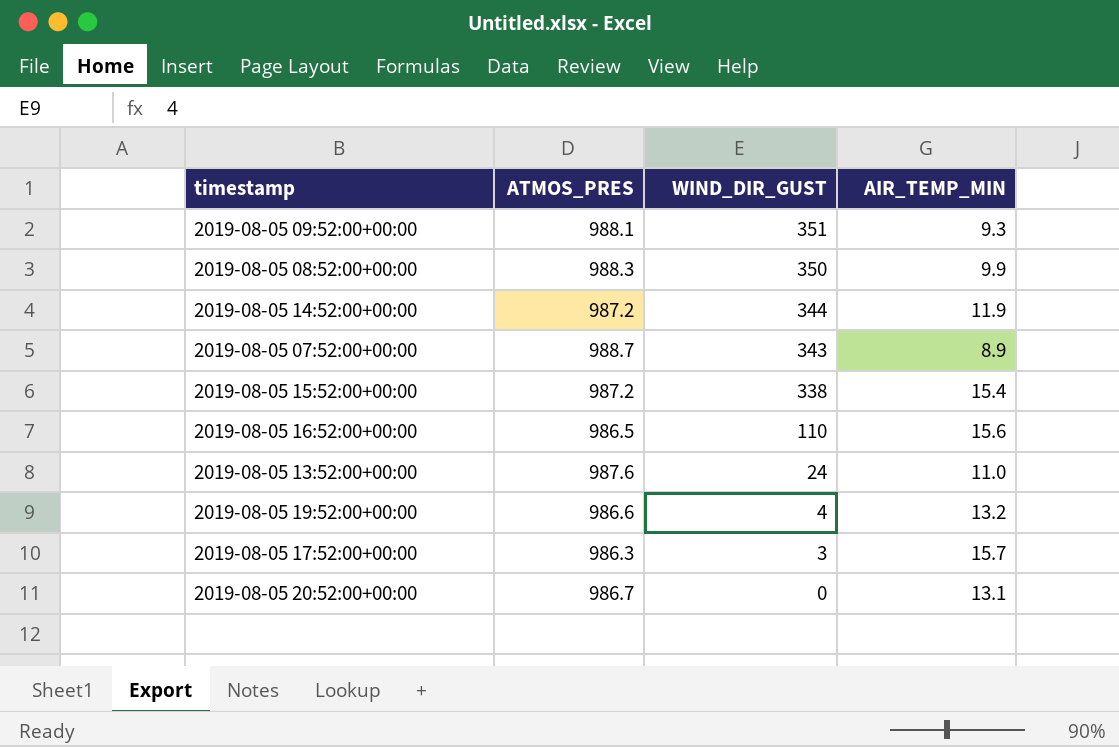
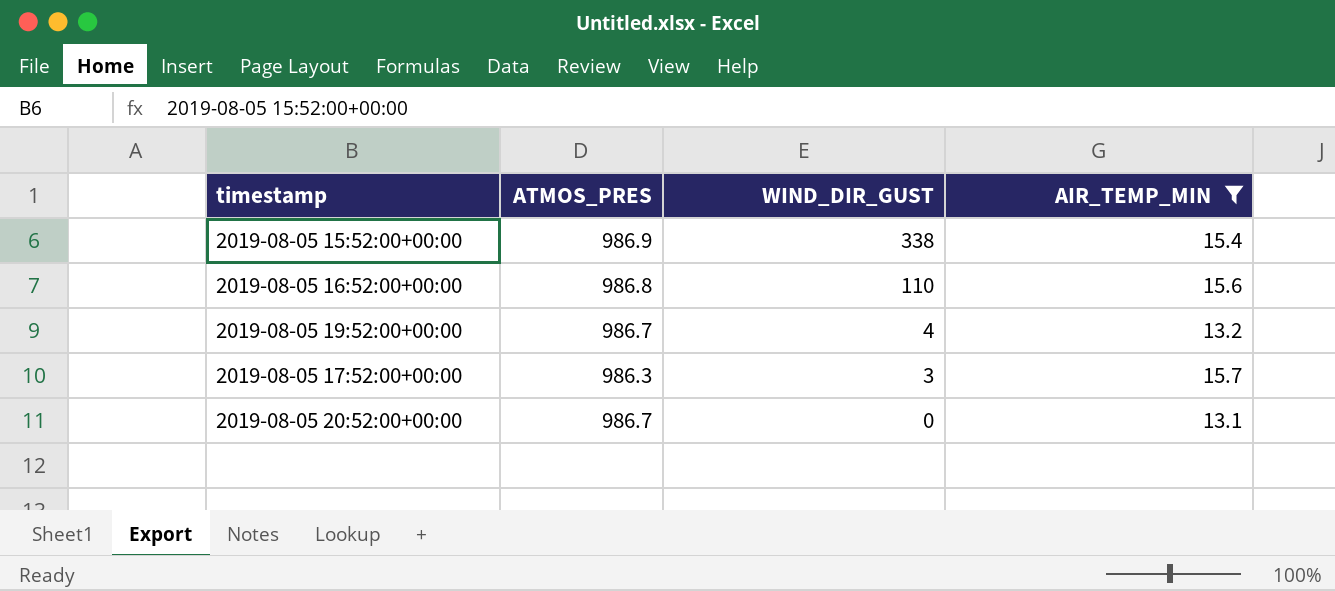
filter: none -> AIR_TEMP_MIN >= 13.1
2019-08-05 15:52:00+00:00 | ATMOS_PRES: 987.2 -> 986.9
2019-08-05 16:52:00+00:00 | ATMOS_PRES: 986.5 -> 986.8
2019-08-05 19:52:00+00:00 | ATMOS_PRES: 986.6 -> 986.7

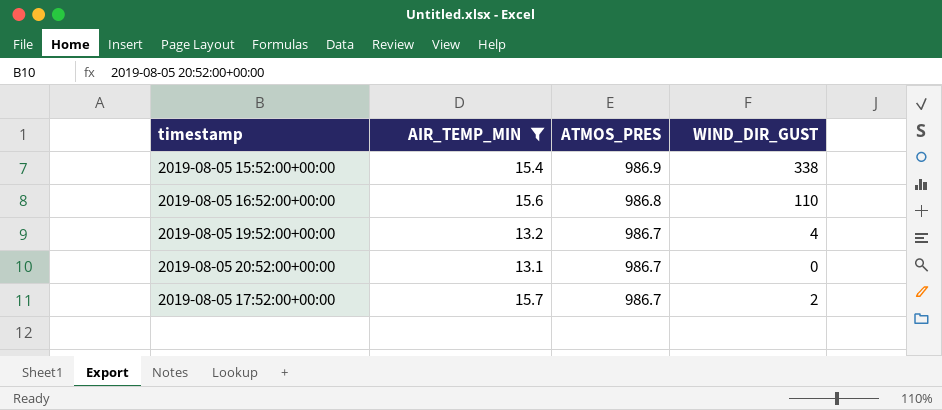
row order: WIND_DIR_GUST descending -> ATMOS_PRES descending
column AIR_TEMP_MIN | position: 4 -> 2
2019-08-05 17:52:00+00:00 | ATMOS_PRES: 986.3 -> 986.7
2019-08-05 17:52:00+00:00 | WIND_DIR_GUST: 3 -> 2

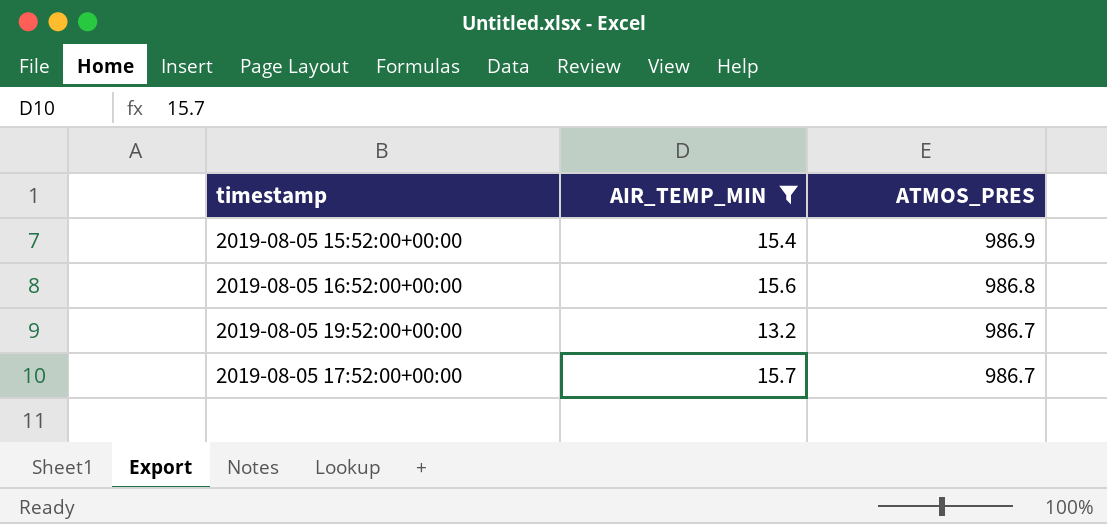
column WIND_DIR_GUST | position: 4 -> none
row 2019-08-05 20:52:00+00:00: 13.1 | 986.7 | 0 -> none

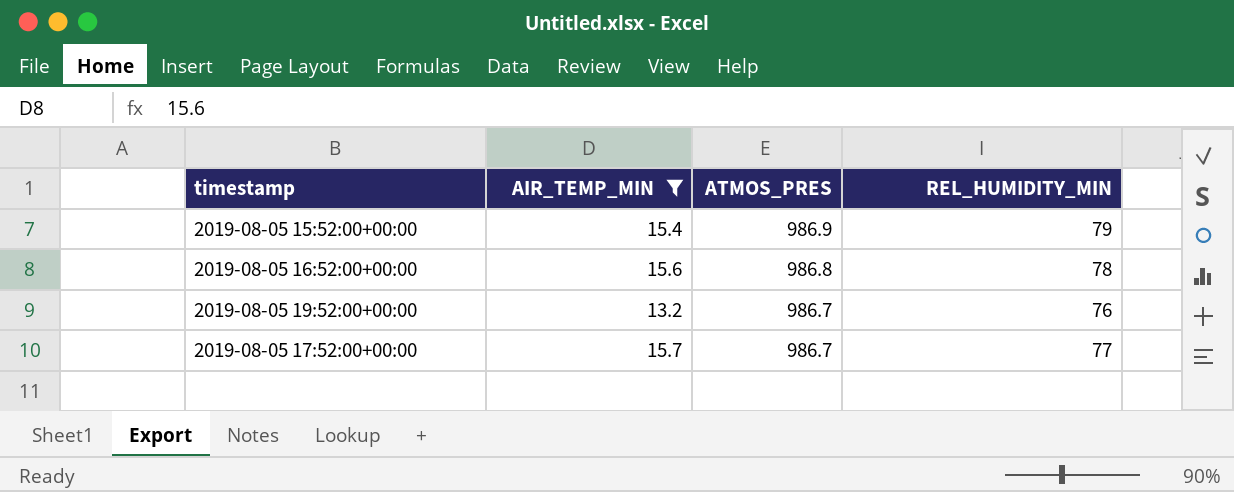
column REL_HUMIDITY_MIN | position: none -> 4

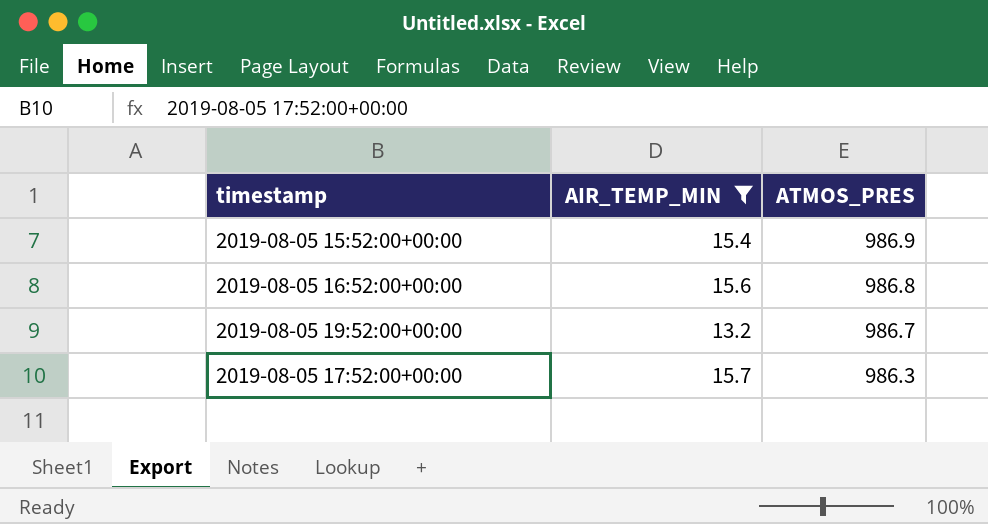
column REL_HUMIDITY_MIN | position: 4 -> none
2019-08-05 17:52:00+00:00 | ATMOS_PRES: 986.7 -> 986.3

